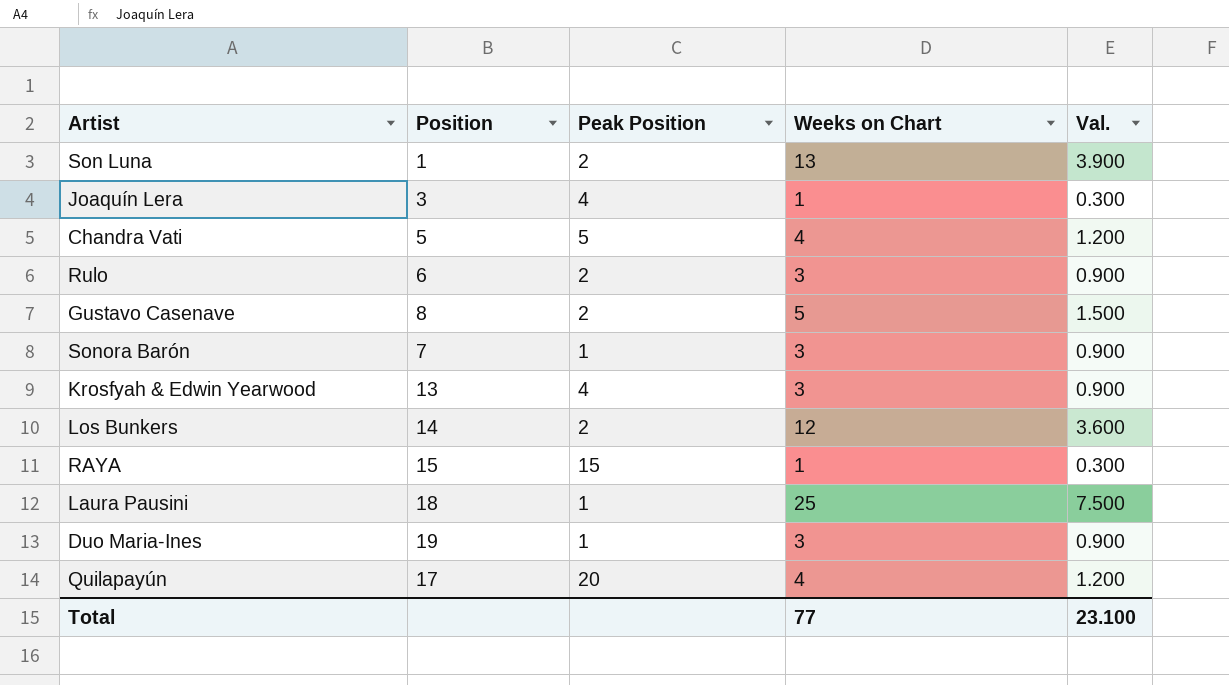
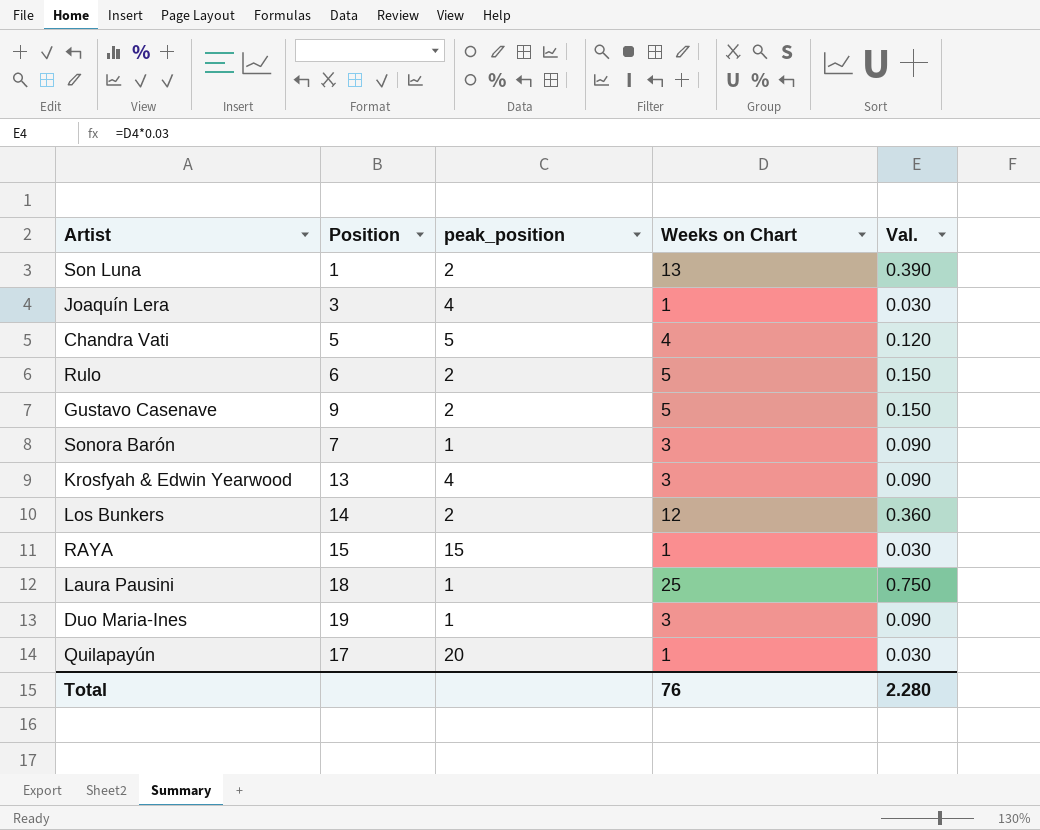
column name: Peak Position -> peak_position
column Val. | formula: [Weeks on Chart] * 0.3 -> [Weeks on Chart] * 0.03
Rulo | Weeks on Chart: 3 -> 5
Gustavo Casenave | Position: 8 -> 9
Quilapayún | Weeks on Chart: 4 -> 1
Total | Weeks on Chart: 77 -> 76
Total | Val.: 23.100 -> 2.280

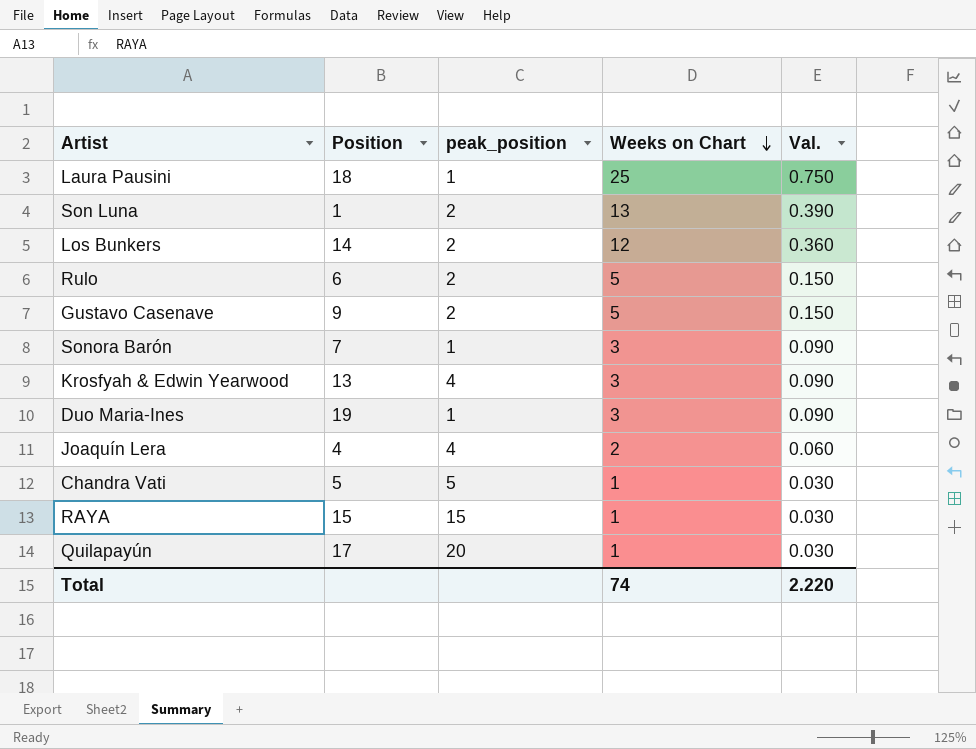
row order: none -> Weeks on Chart descending
Joaquín Lera | Position: 3 -> 4
Joaquín Lera | Weeks on Chart: 1 -> 2
Joaquín Lera | Val.: 0.030 -> 0.060
Chandra Vati | Weeks on Chart: 4 -> 1
Chandra Vati | Val.: 0.120 -> 0.030
Total | Weeks on Chart: 76 -> 74
Total | Val.: 2.280 -> 2.220

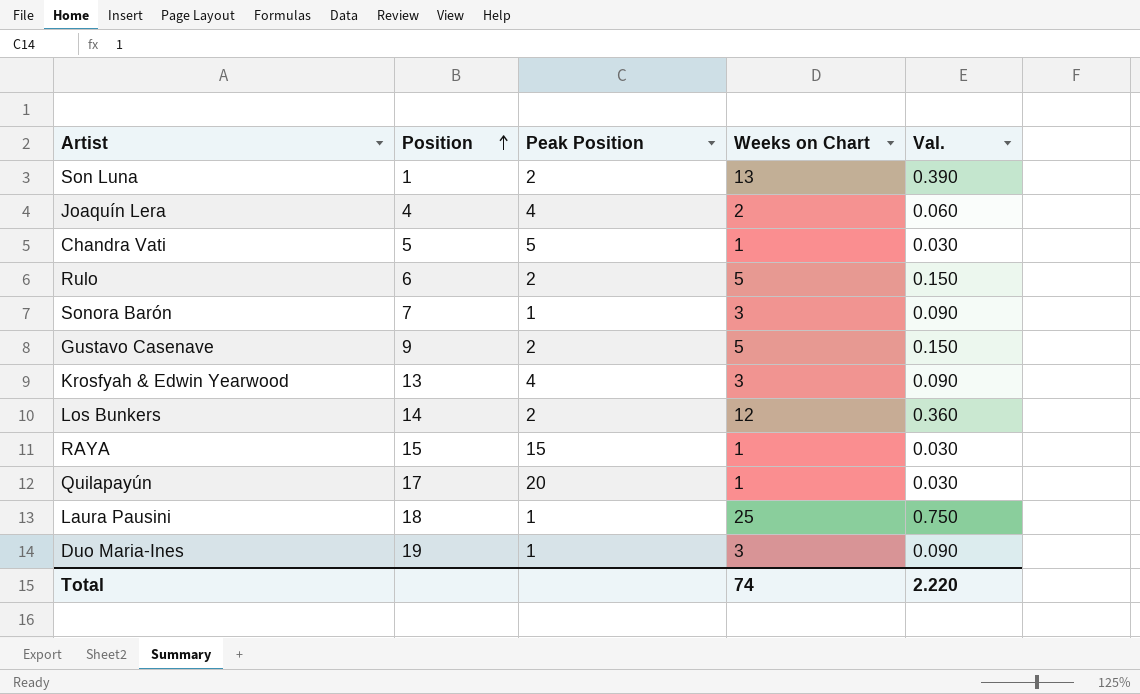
row order: Weeks on Chart descending -> Position ascending
column name: peak_position -> Peak Position

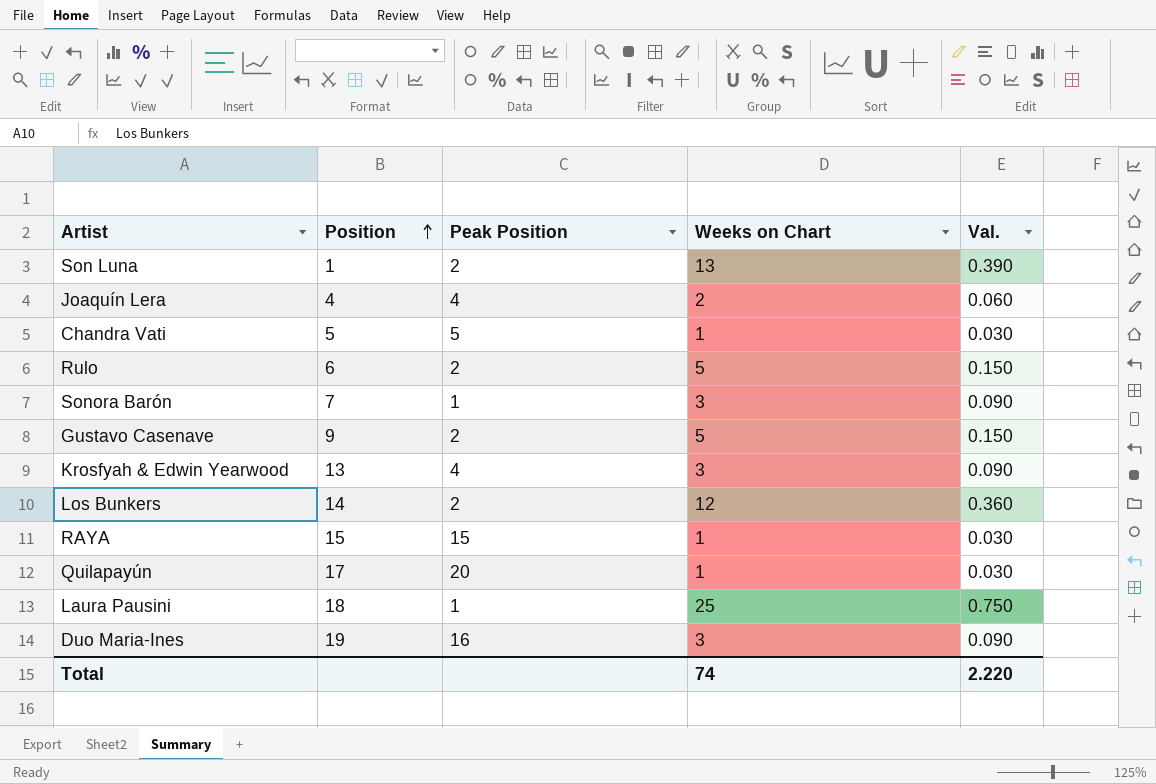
Duo Maria-Ines | Peak Position: 1 -> 16

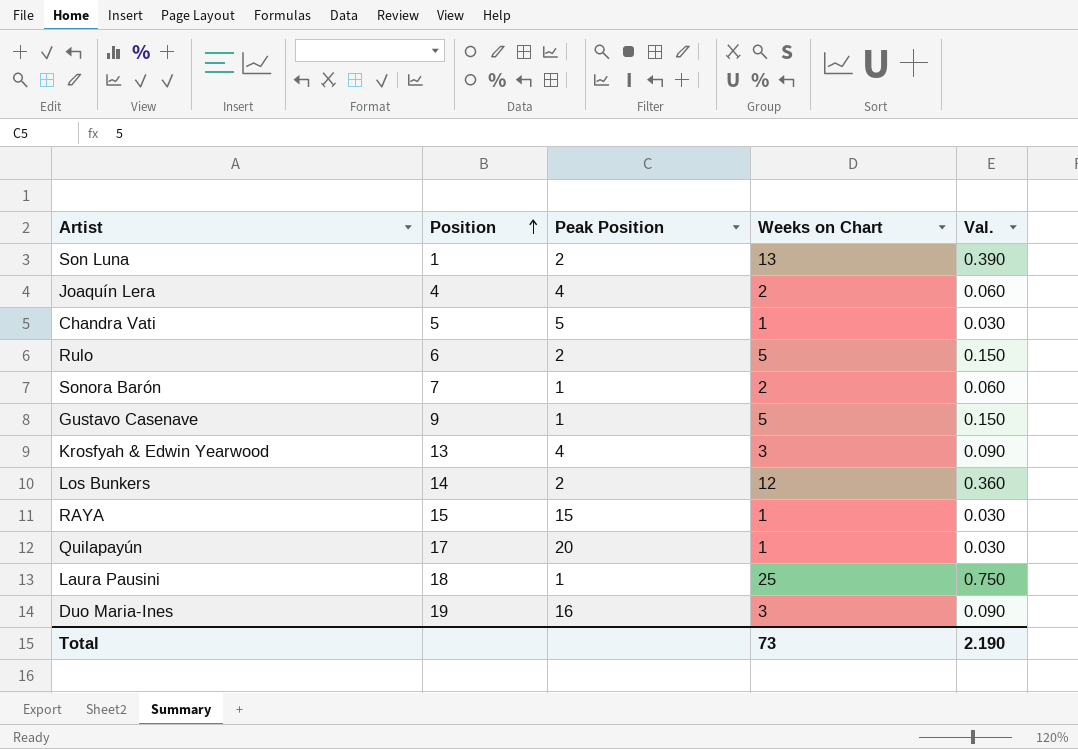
Sonora Barón | Weeks on Chart: 3 -> 2
Sonora Barón | Val.: 0.090 -> 0.060
Gustavo Casenave | Peak Position: 2 -> 1
Total | Weeks on Chart: 74 -> 73
Total | Val.: 2.220 -> 2.190

